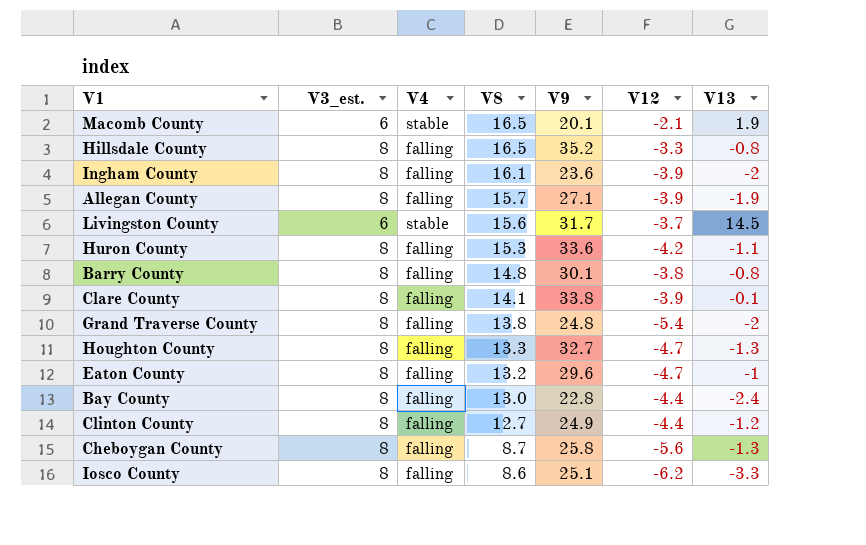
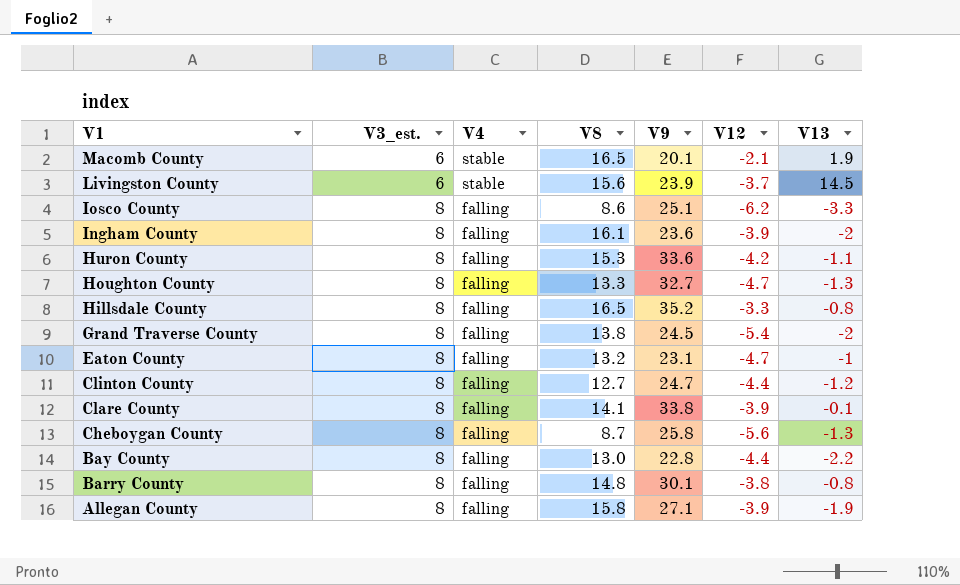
row order: V8 descending -> V1 descending
Livingston County | V9: 31.7 -> 23.9
Grand Traverse County | V9: 24.8 -> 24.5
Eaton County | V9: 29.6 -> 23.1
Clinton County | V9: 24.9 -> 24.7
Bay County | V13: -2.4 -> -2.2
Allegan County | V8: 15.7 -> 15.8

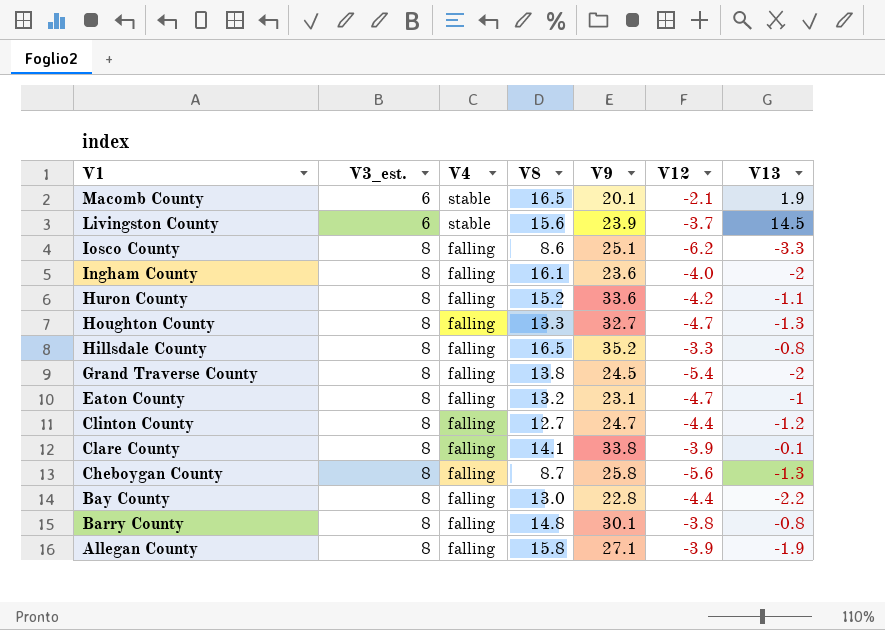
Ingham County | V12: -3.9 -> -4.0
Huron County | V8: 15.3 -> 15.2

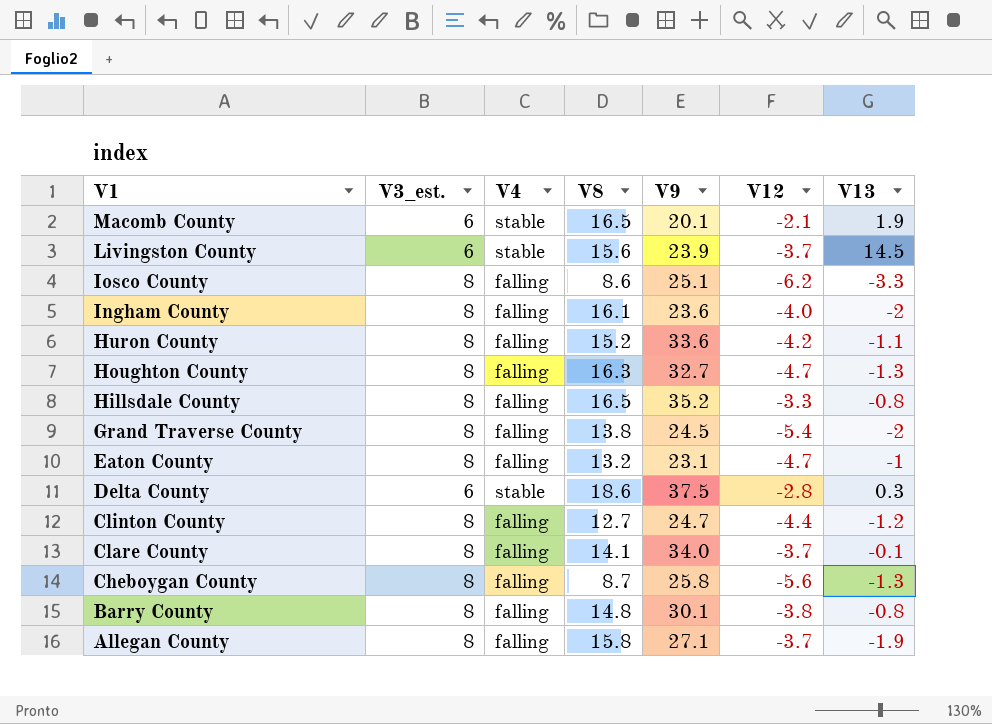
row Bay County: 8 | falling | 13.0 | 22.8 | -4.4 | -2.2 -> none
Houghton County | V8: 13.3 -> 16.3
row Delta County: none -> 6 | stable | 18.6 | 37.5 | -2.8 | 0.3
Clare County | V9: 33.8 -> 34.0
Clare County | V12: -3.9 -> -3.7
Allegan County | V12: -3.9 -> -3.7

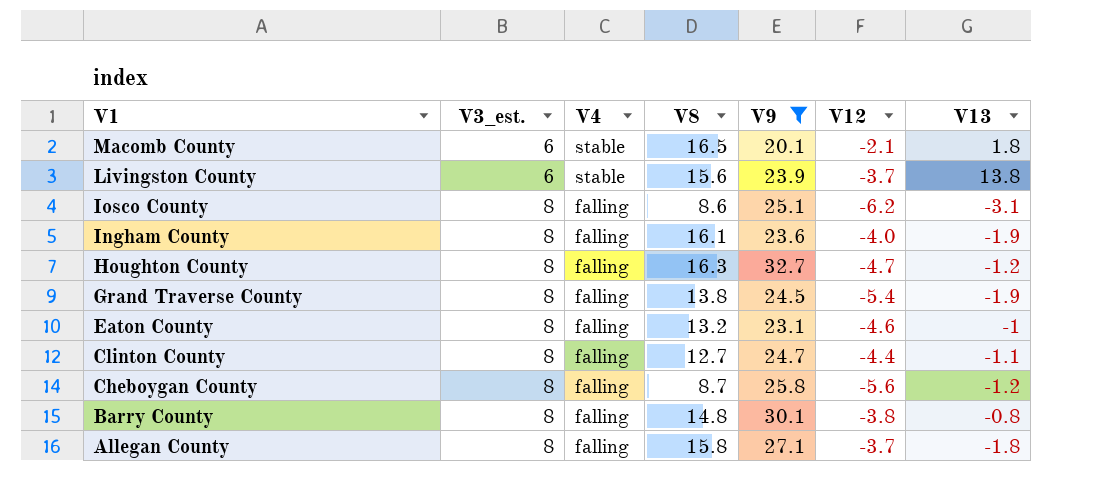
filter: none -> V9 <= 32.7
Macomb County | V13: 1.9 -> 1.8
Livingston County | V13: 14.5 -> 13.8
Iosco County | V13: -3.3 -> -3.1
Ingham County | V13: -2 -> -1.9
Houghton County | V13: -1.3 -> -1.2
Grand Traverse County | V13: -2 -> -1.9
Eaton County | V12: -4.7 -> -4.6
Clinton County | V13: -1.2 -> -1.1
Cheboygan County | V13: -1.3 -> -1.2
Allegan County | V13: -1.9 -> -1.8

